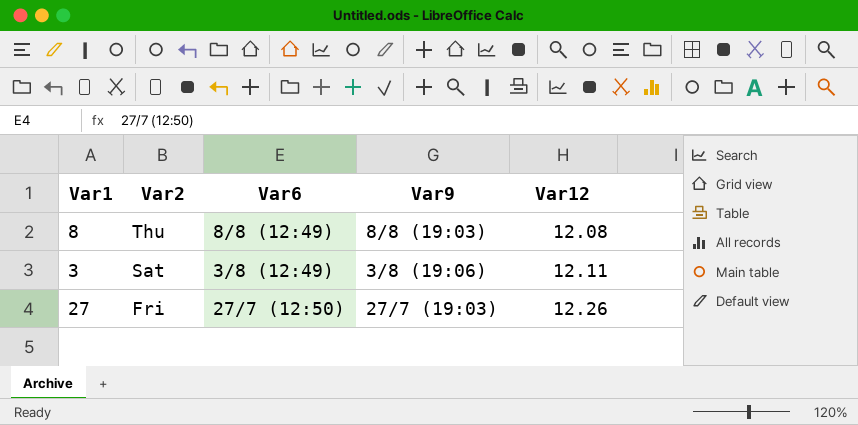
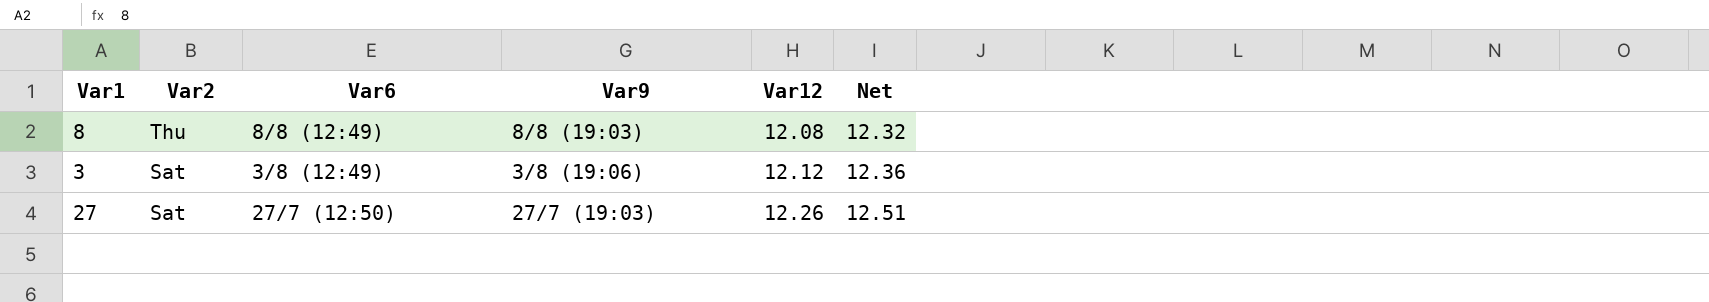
column Net | formula: none -> [Var12] * 1.02
3 | Var12: 12.11 -> 12.12
27 | Var2: Fri -> Sat

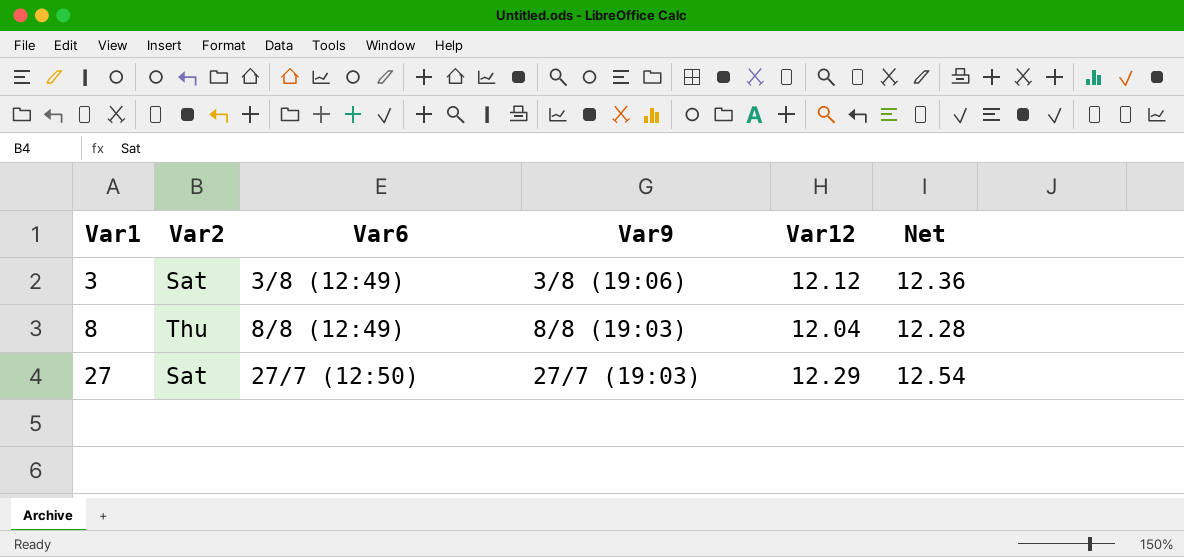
row order: Var2 descending -> Var1 ascending
8 | Var12: 12.08 -> 12.04
8 | Net: 12.32 -> 12.28
27 | Var12: 12.26 -> 12.29
27 | Net: 12.51 -> 12.54

